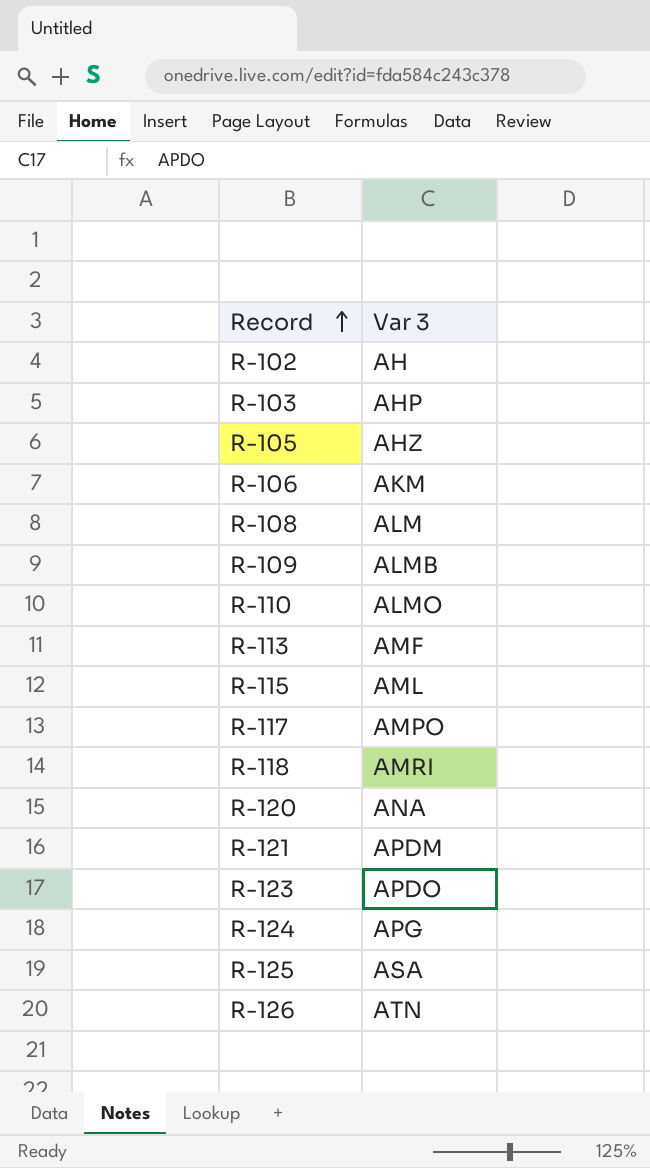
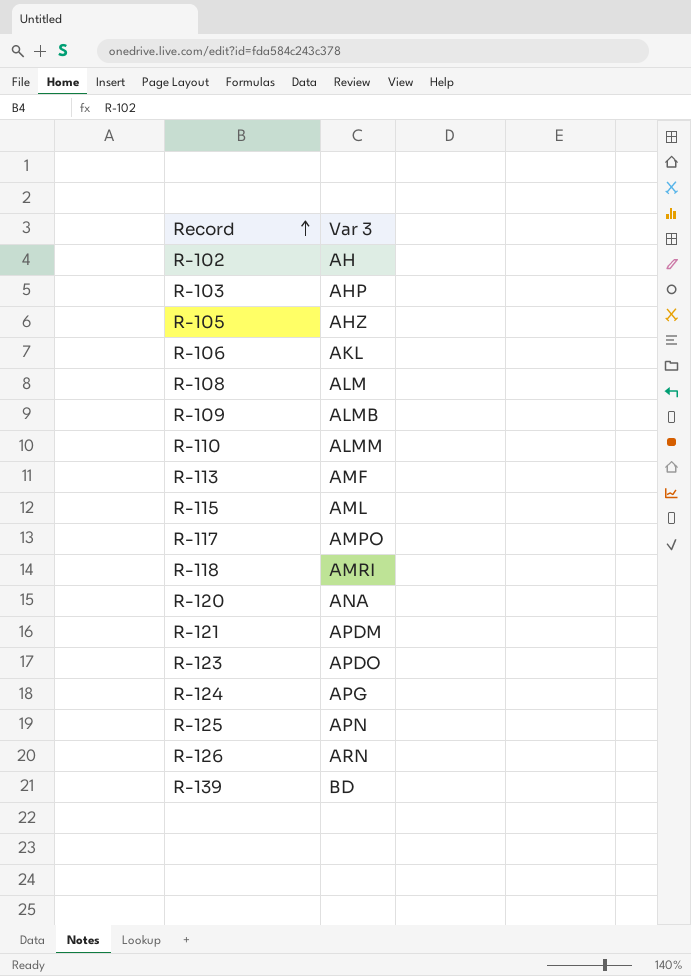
R-106 | Var 3: AKM -> AKL
R-110 | Var 3: ALMO -> ALMM
R-125 | Var 3: ASA -> APN
R-126 | Var 3: ATN -> ARN
row R-139: none -> BD

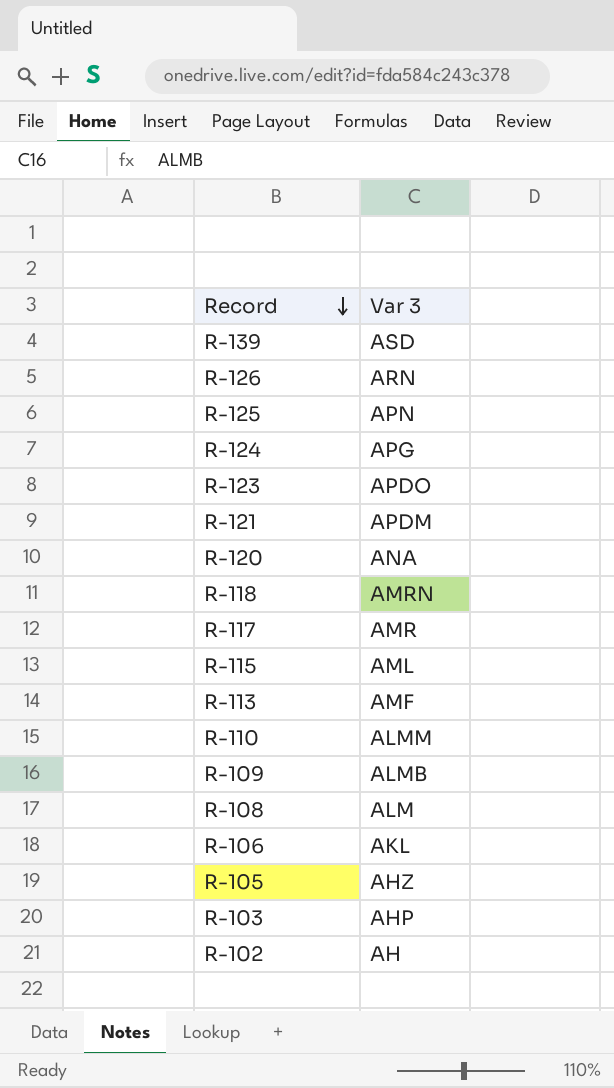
row order: Record ascending -> Record descending
R-139 | Var 3: BD -> ASD
R-118 | Var 3: AMRI -> AMRN
R-117 | Var 3: AMPO -> AMR

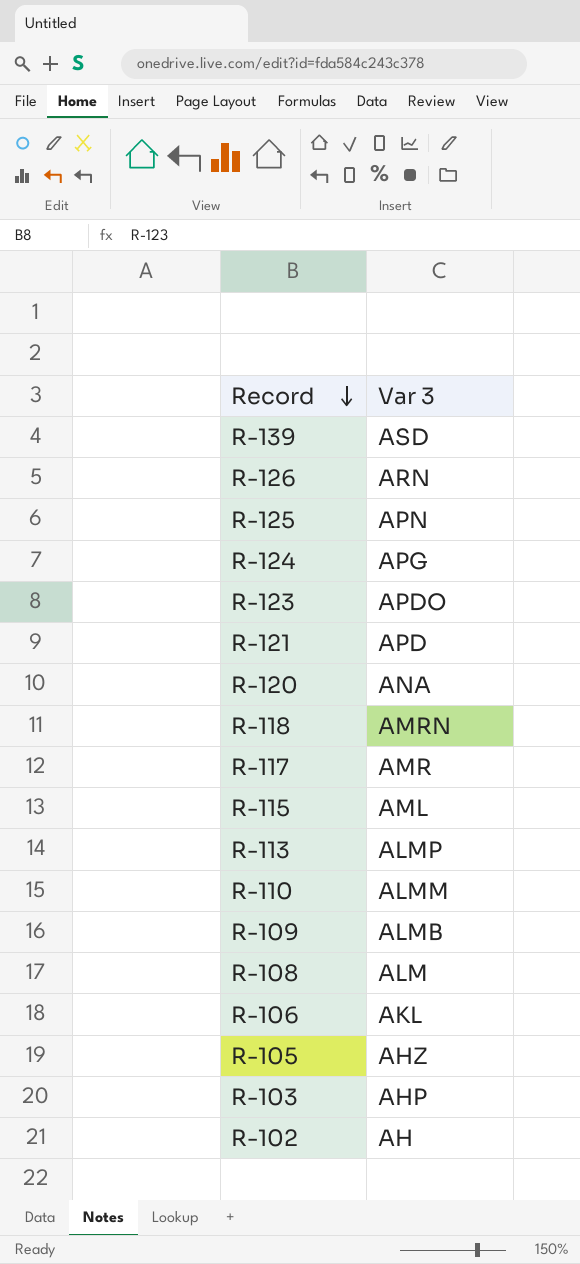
R-121 | Var 3: APDM -> APD
R-113 | Var 3: AMF -> ALMP

